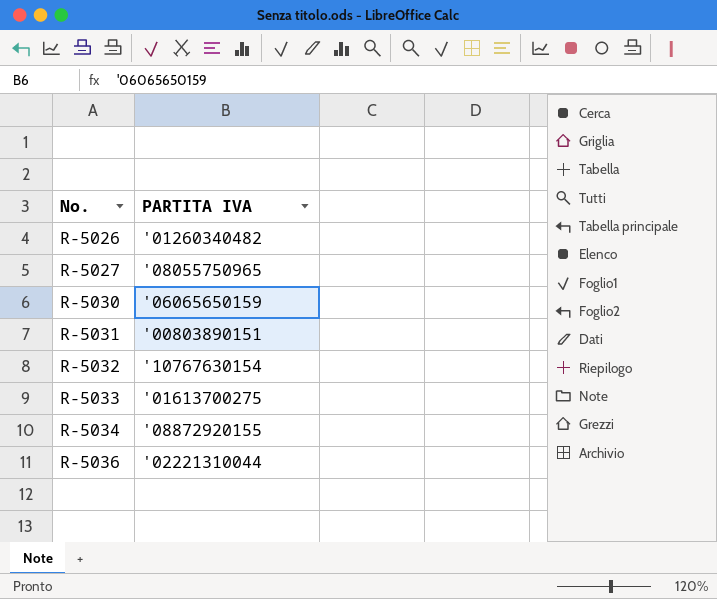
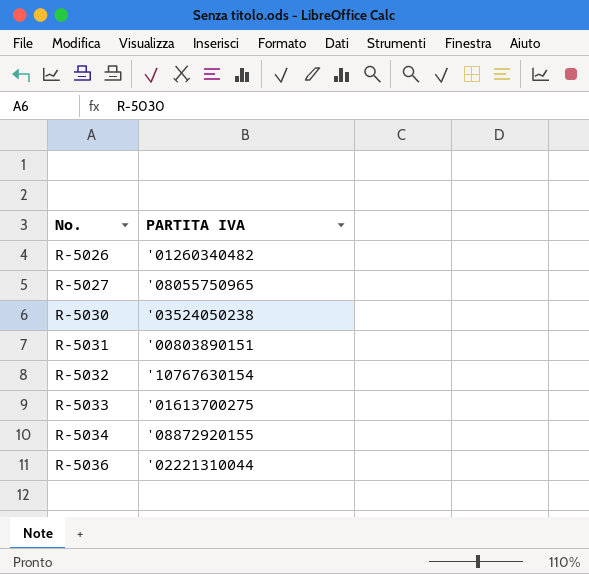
R-5030 | PARTITA IVA: '06065650159 -> '03524050238

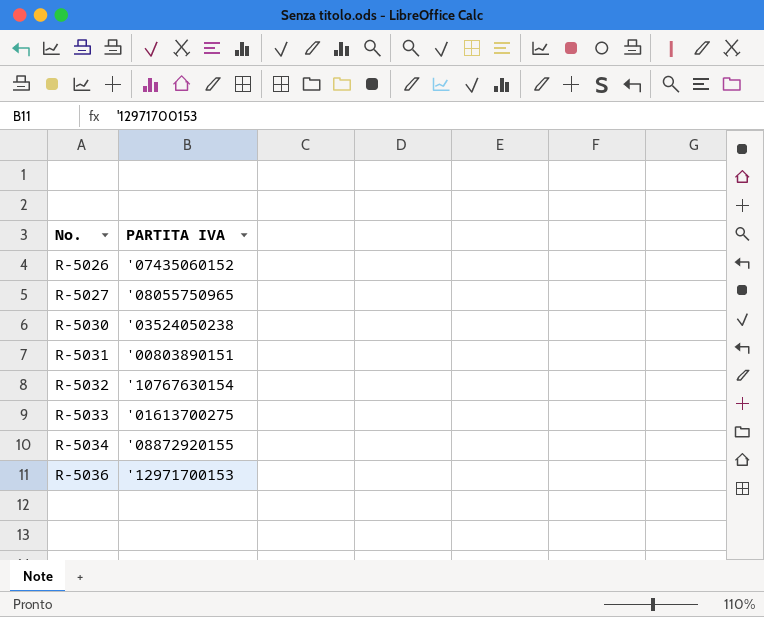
R-5026 | PARTITA IVA: '01260340482 -> '07435060152
R-5036 | PARTITA IVA: '02221310044 -> '12971700153

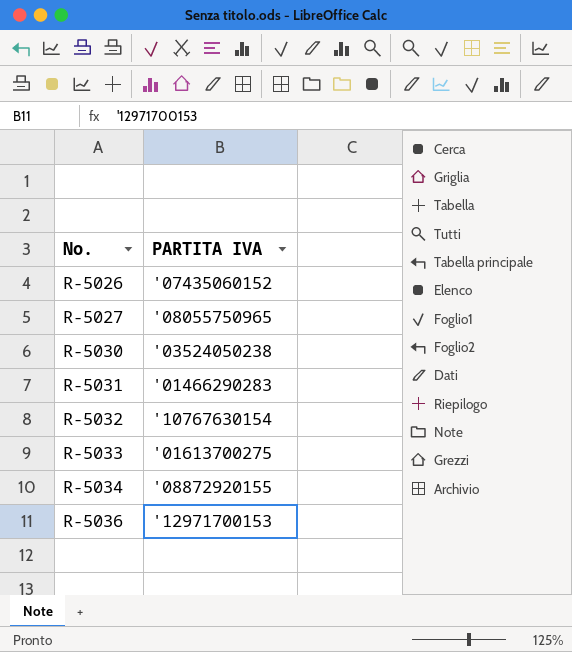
R-5031 | PARTITA IVA: '00803890151 -> '01466290283

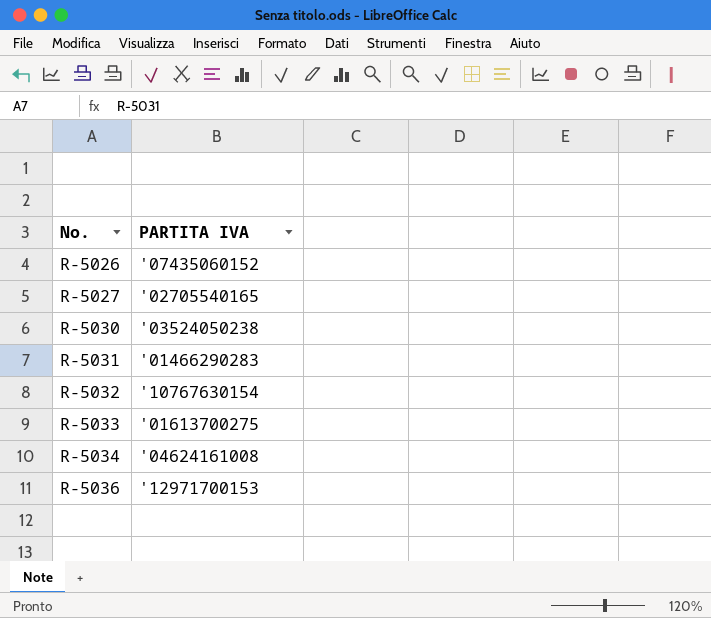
R-5027 | PARTITA IVA: '08055750965 -> '02705540165
R-5034 | PARTITA IVA: '08872920155 -> '04624161008

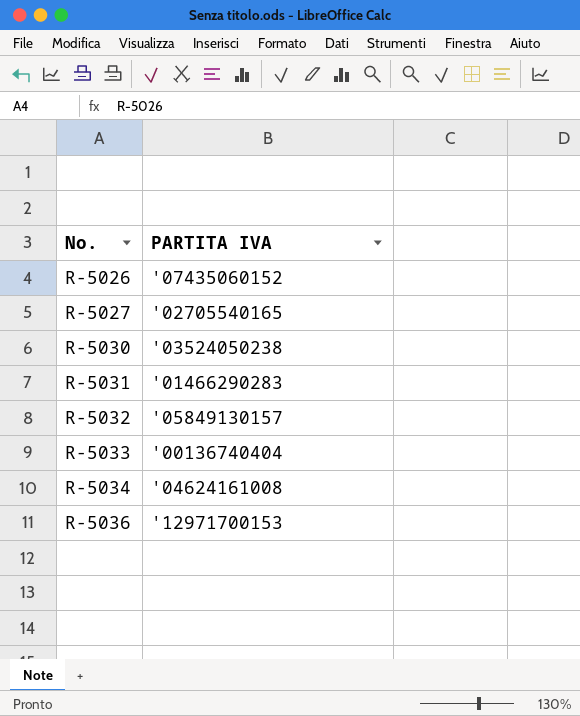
R-5032 | PARTITA IVA: '10767630154 -> '05849130157
R-5033 | PARTITA IVA: '01613700275 -> '00136740404

